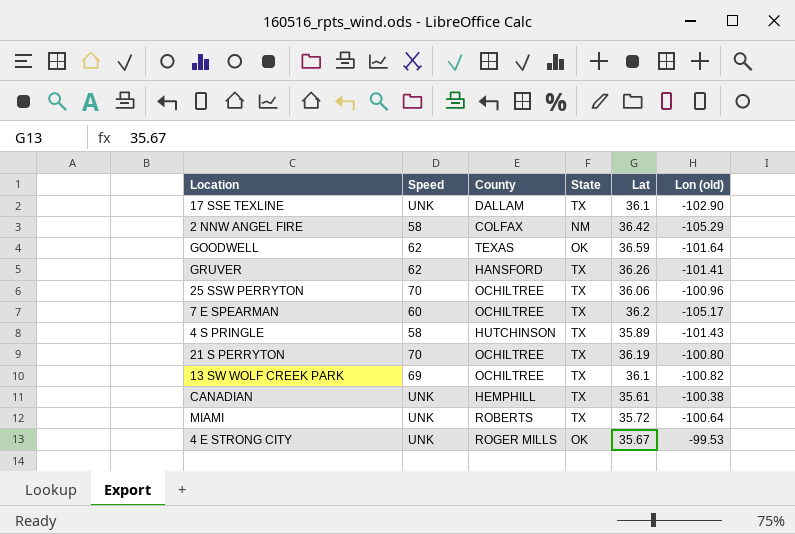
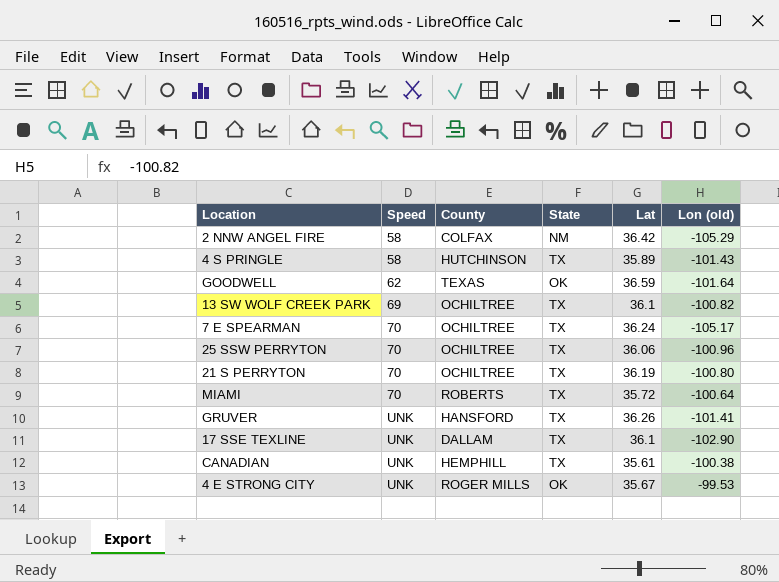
row order: none -> Speed ascending
7 E SPEARMAN | Speed: 60 -> 70
7 E SPEARMAN | Lat: 36.2 -> 36.24
MIAMI | Speed: UNK -> 70
GRUVER | Speed: 62 -> UNK

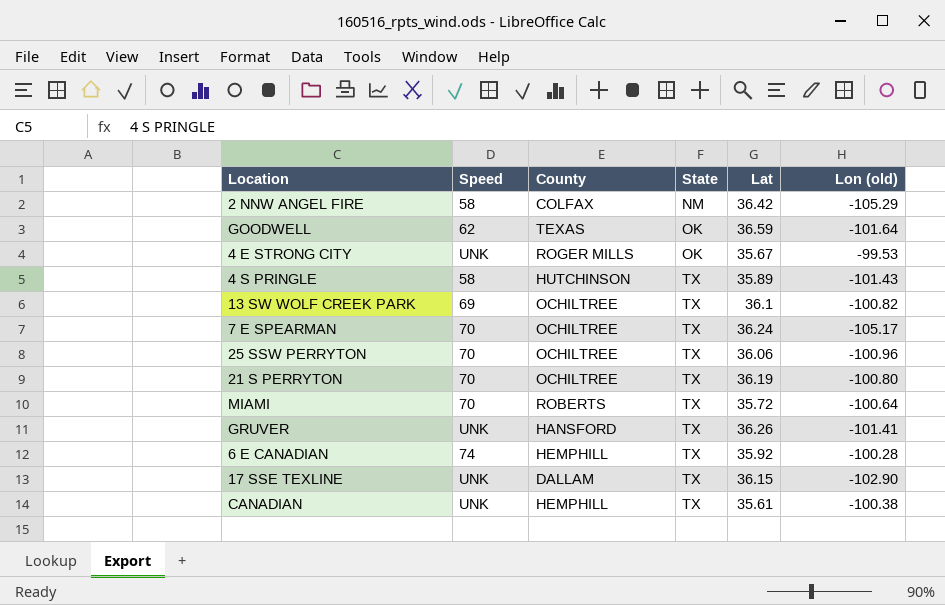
row order: Speed ascending -> State ascending
row 6 E CANADIAN: none -> 74 | HEMPHILL | TX | 35.92 | -100.28
17 SSE TEXLINE | Lat: 36.1 -> 36.15

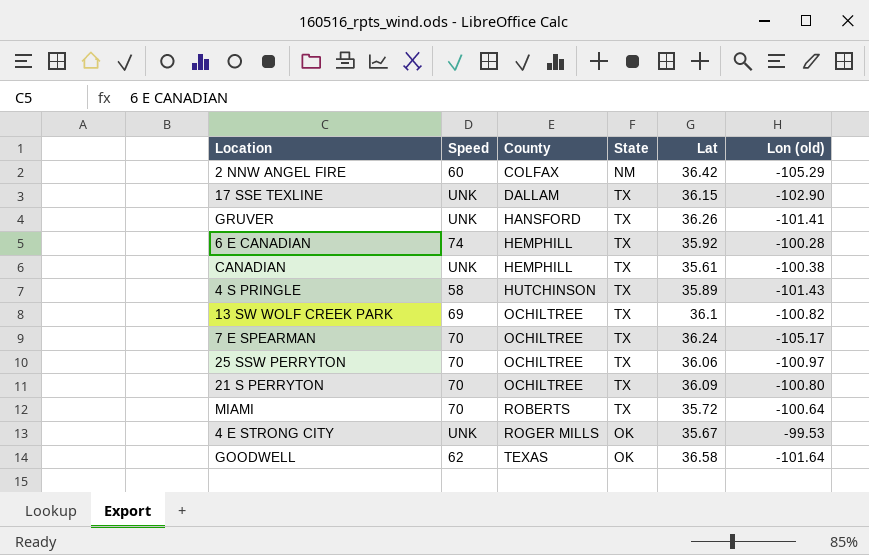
row order: State ascending -> County ascending
2 NNW ANGEL FIRE | Speed: 58 -> 60
25 SSW PERRYTON | Lon (old): -100.96 -> -100.97
21 S PERRYTON | Lat: 36.19 -> 36.09
GOODWELL | Lat: 36.59 -> 36.58

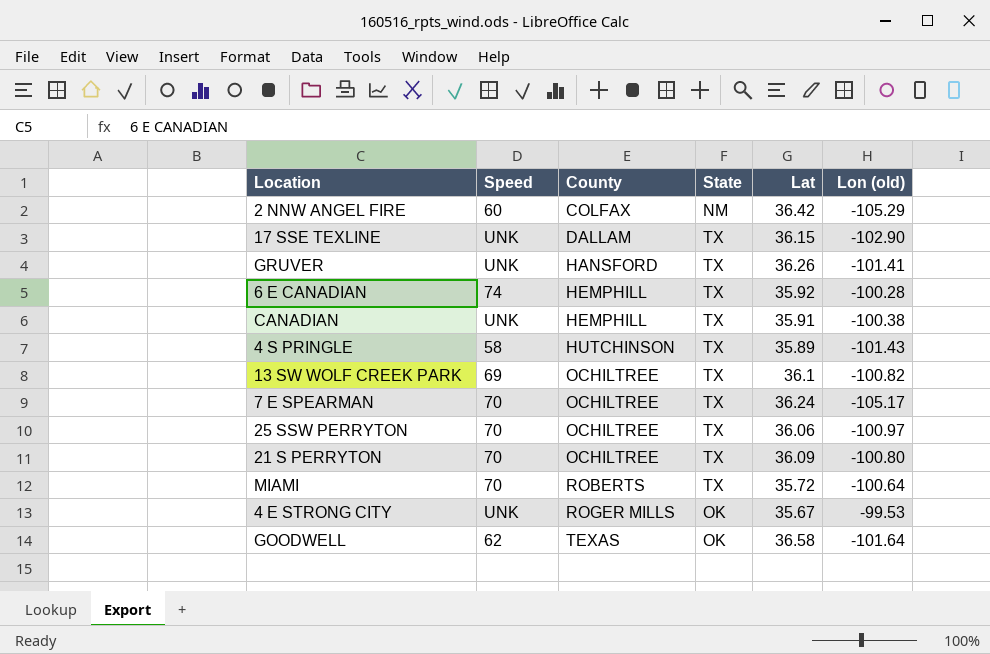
CANADIAN | Lat: 35.61 -> 35.91

